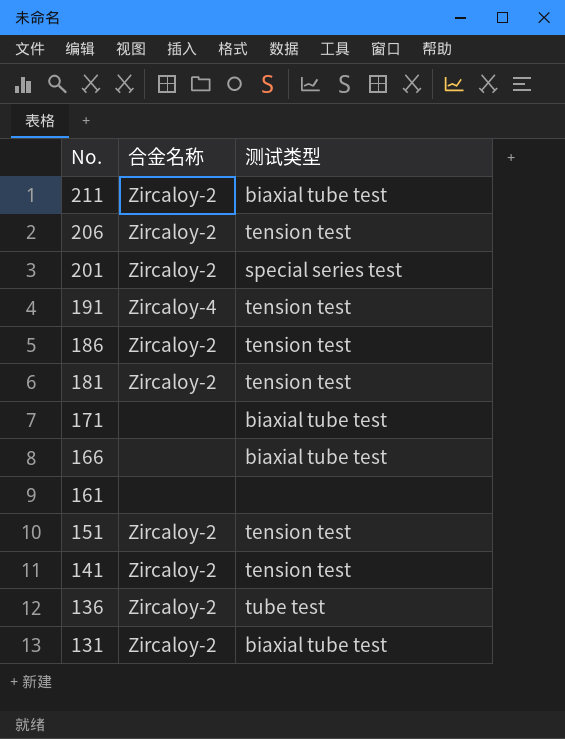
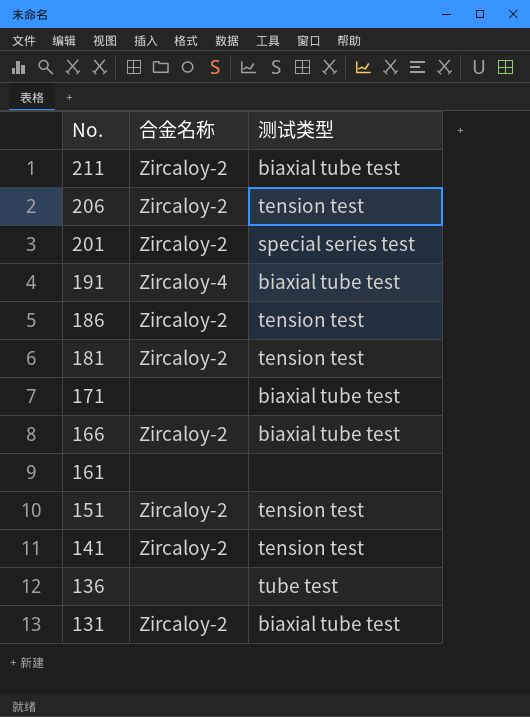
191 | 测试类型: tension test -> biaxial tube test
166 | 合金名称: none -> Zircaloy-2
136 | 合金名称: Zircaloy-2 -> none

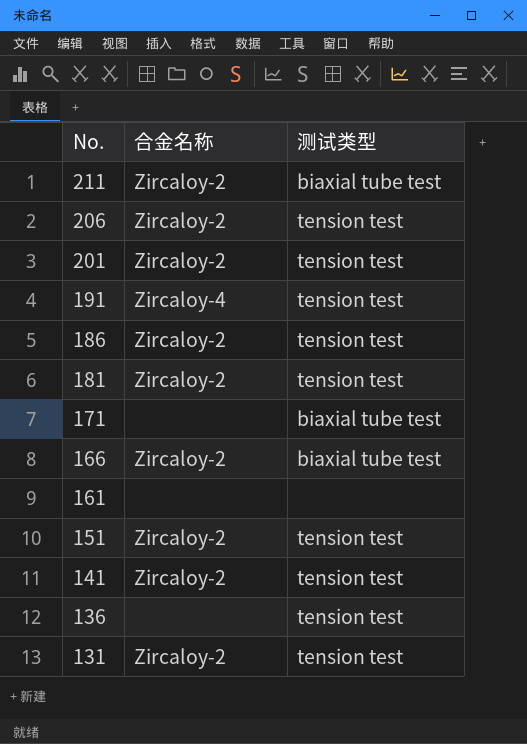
201 | 测试类型: special series test -> tension test
191 | 测试类型: biaxial tube test -> tension test
136 | 测试类型: tube test -> tension test
131 | 测试类型: biaxial tube test -> tension test

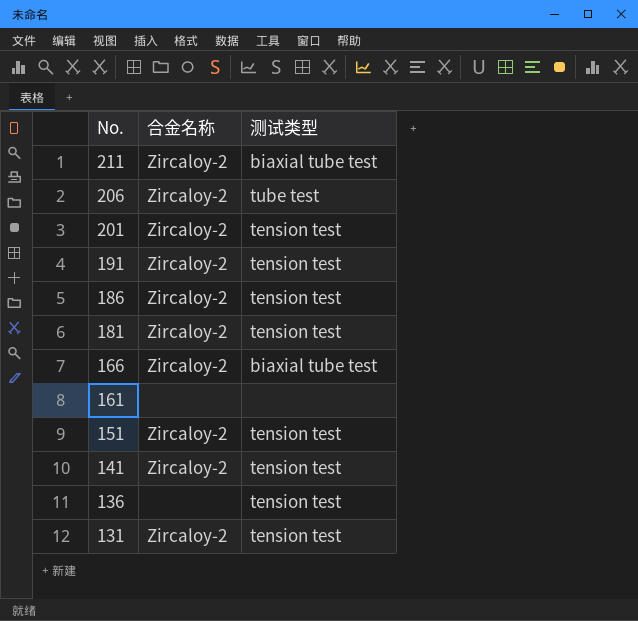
row 171: none | biaxial tube test -> none
206 | 测试类型: tension test -> tube test
191 | 合金名称: Zircaloy-4 -> Zircaloy-2

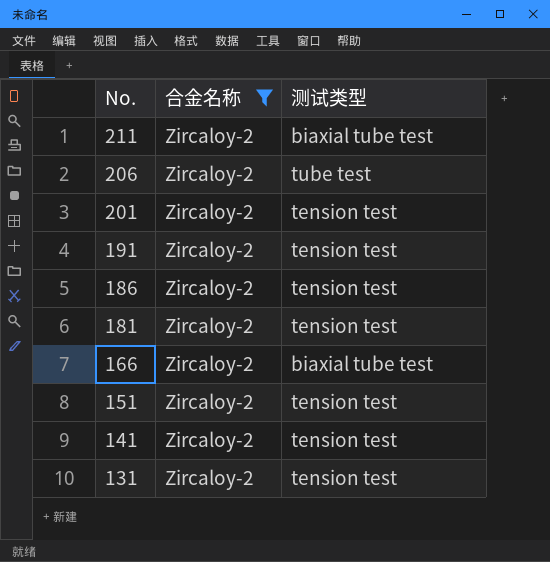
filter: none -> 合金名称 = Zircaloy-2

